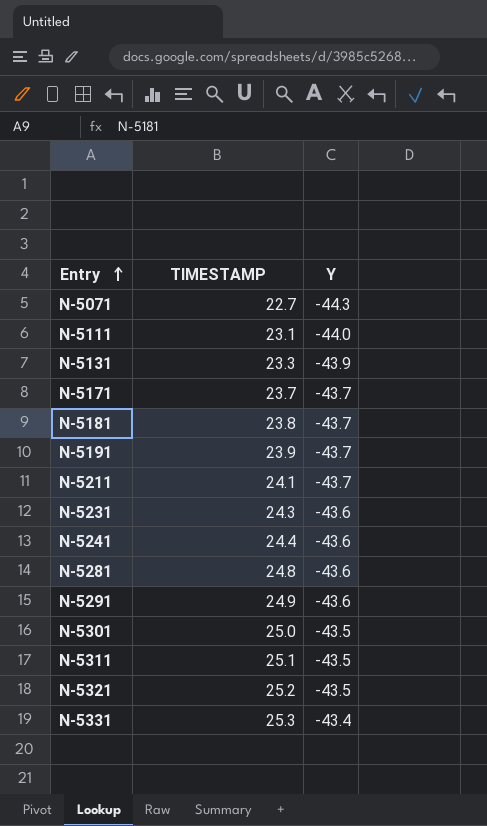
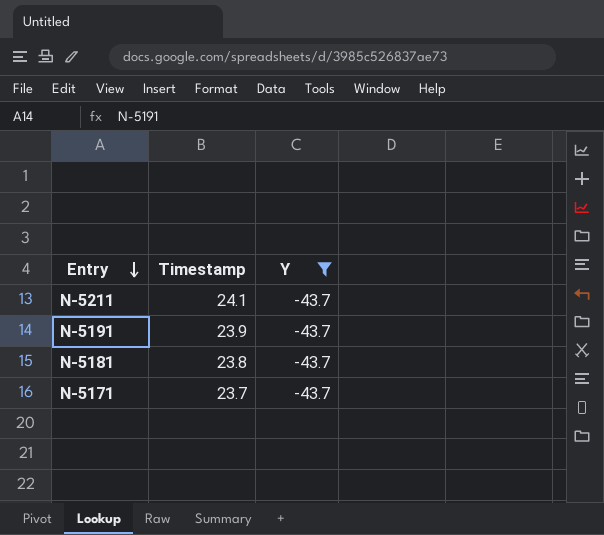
filter: none -> Y = -43.7
row order: Entry ascending -> Entry descending
column name: TIMESTAMP -> Timestamp

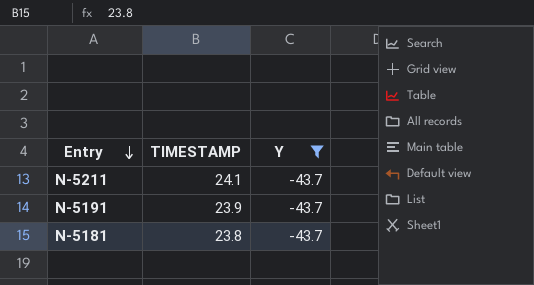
column name: Timestamp -> TIMESTAMP
row N-5171: 23.7 | -43.7 -> none

